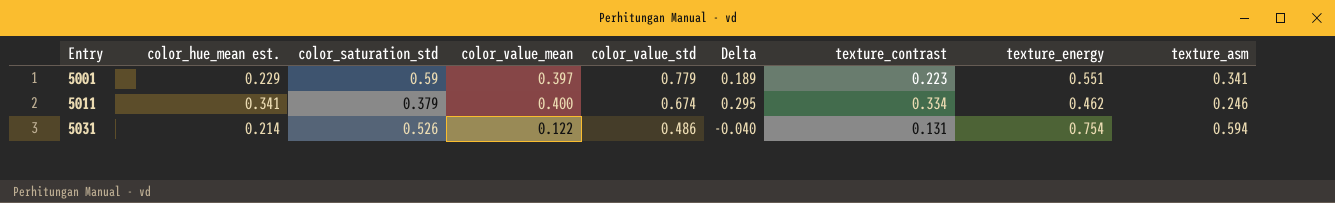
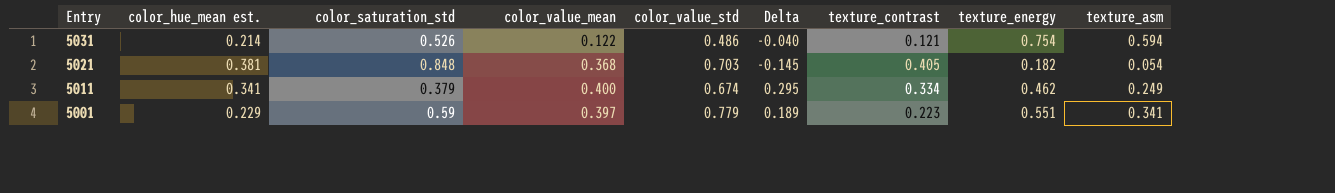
row order: Entry ascending -> Entry descending
5031 | texture_contrast: 0.131 -> 0.121
row 5021: none -> 0.381 | 0.848 | 0.368 | 0.703 | -0.145 | 0.405 | 0.182 | 0.054
5011 | texture_asm: 0.246 -> 0.249

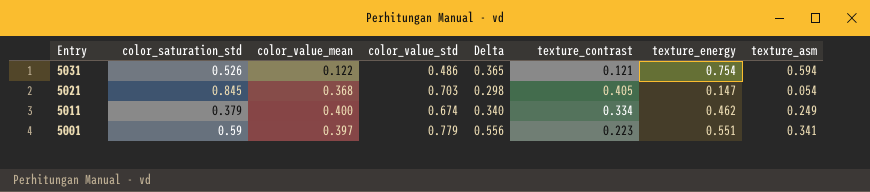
column color_hue_mean est. | position: 2 -> none
column Delta | formula: [color_value_std] - [color_saturation_std] -> [color_value_std] - [texture_contrast]
5021 | color_saturation_std: 0.848 -> 0.845
5021 | texture_energy: 0.182 -> 0.147

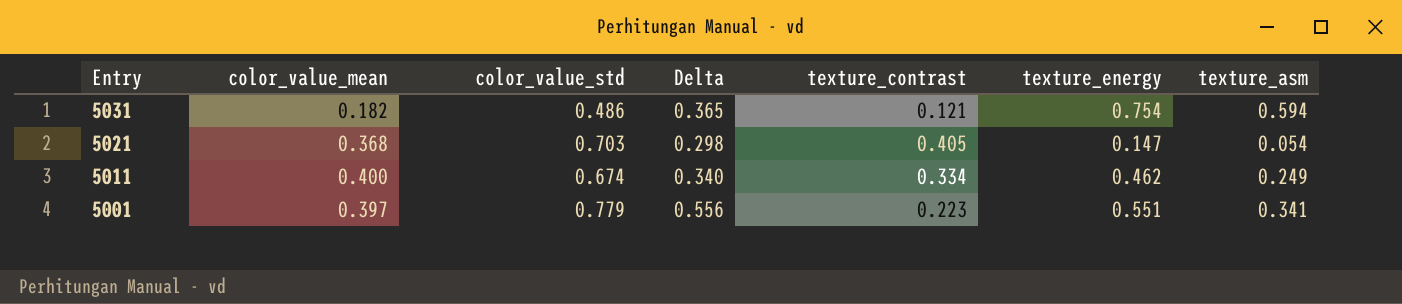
column color_saturation_std | position: 2 -> none
5031 | color_value_mean: 0.122 -> 0.182

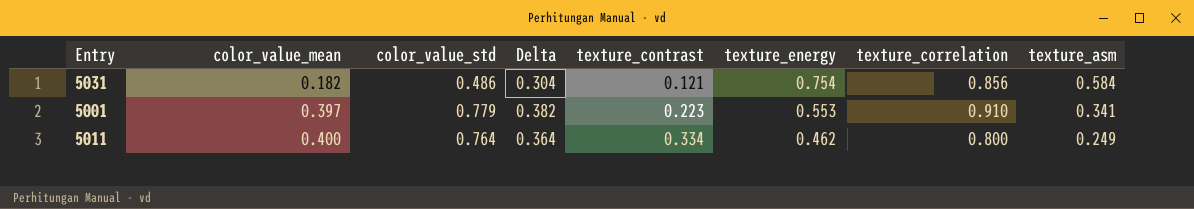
row order: Entry descending -> color_value_mean ascending
column Delta | formula: [color_value_std] - [texture_contrast] -> [color_value_std] - [color_value_mean]
column texture_correlation | position: none -> 7
row 5021: 0.368 | 0.703 | 0.298 | 0.405 | 0.147 | 0.054 -> none
5031 | texture_asm: 0.594 -> 0.584
5001 | texture_energy: 0.551 -> 0.553
5011 | color_value_std: 0.674 -> 0.764

